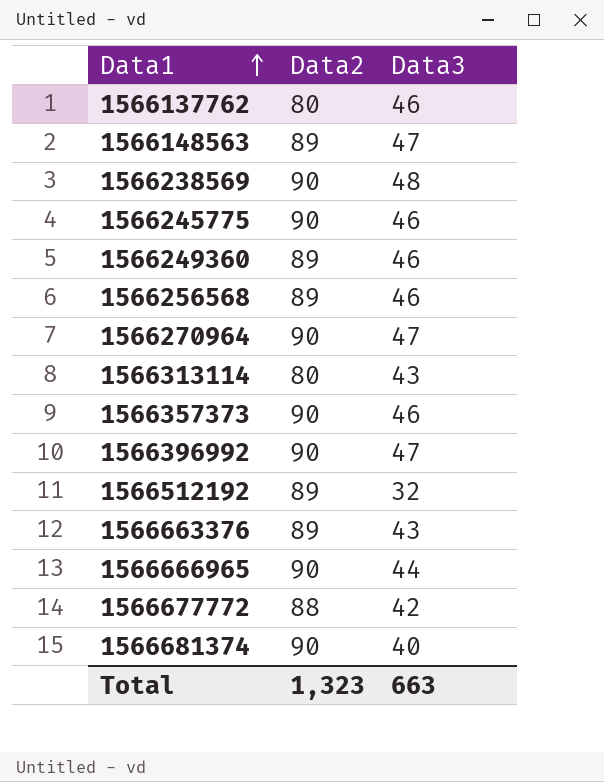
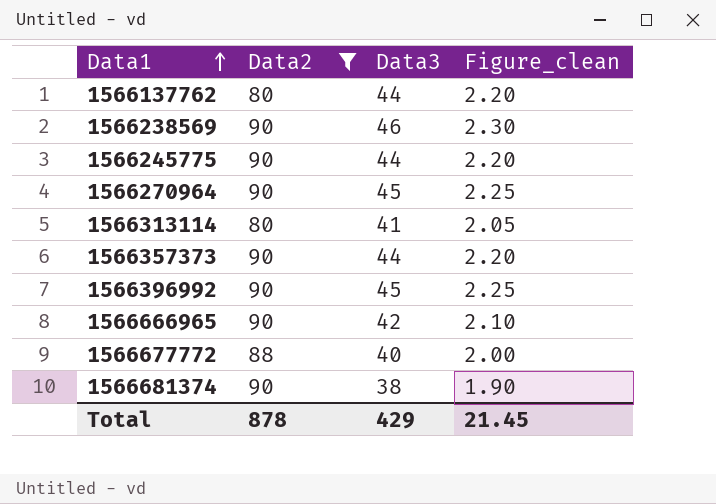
filter: none -> Data2 != 89
column Figure_clean | formula: none -> [Data3] * 0.05
1566137762 | Data3: 46 -> 44
1566238569 | Data3: 48 -> 46
1566245775 | Data3: 46 -> 44
1566270964 | Data3: 47 -> 45
1566313114 | Data3: 43 -> 41
1566357373 | Data3: 46 -> 44
1566396992 | Data3: 47 -> 45
1566666965 | Data3: 44 -> 42
1566677772 | Data3: 42 -> 40
1566681374 | Data3: 40 -> 38
Total | Data2: 1,323 -> 878
Total | Data3: 663 -> 429

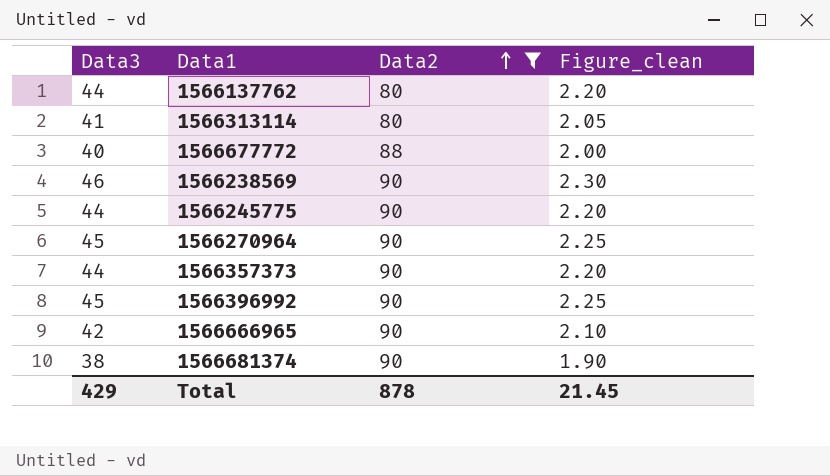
row order: Data1 ascending -> Data2 ascending
column Data3 | position: 3 -> 1

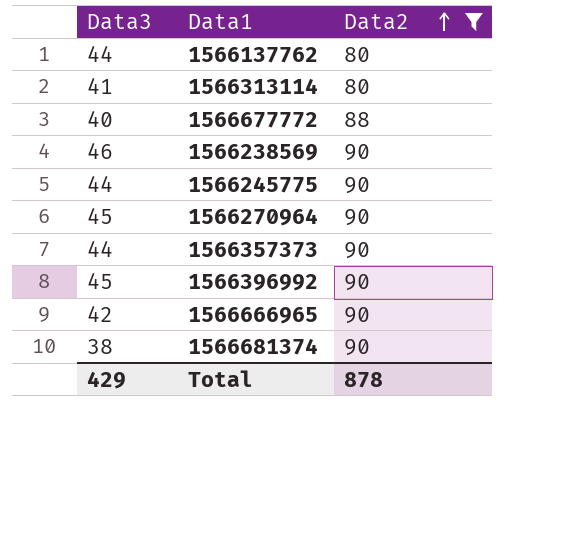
column Figure_clean | formula: [Data3] * 0.05 -> none

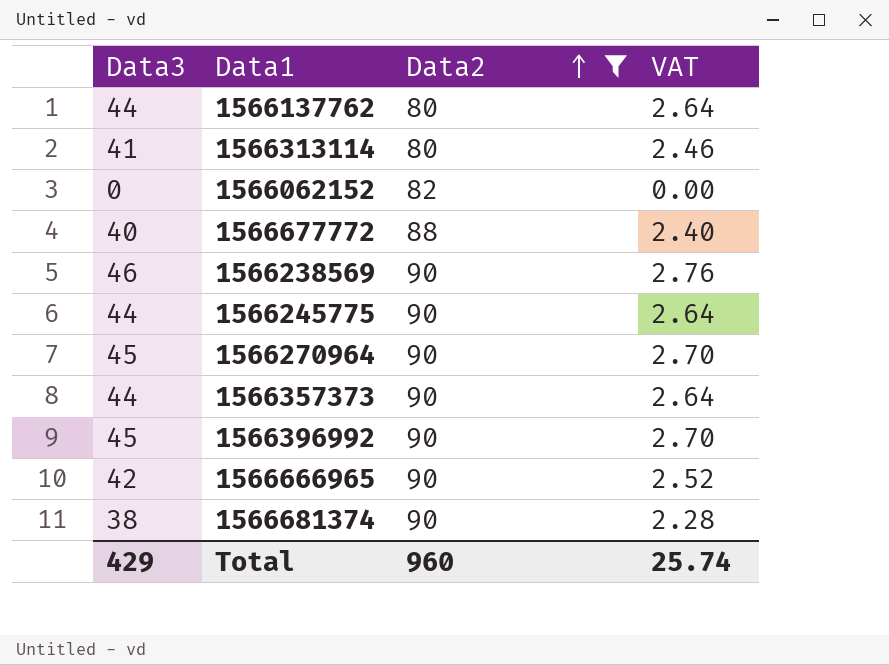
column VAT | formula: none -> [Data3] * 0.06
row 1566062152: none -> 0 | 82 | 0.00
Total | Data2: 878 -> 960

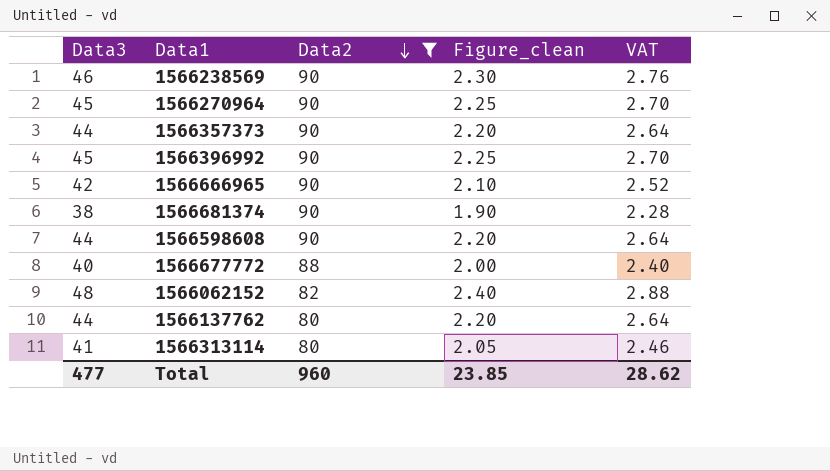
row order: Data2 ascending -> Data2 descending
column Figure_clean | formula: none -> [Data3] * 0.05
row 1566245775: 44 | 90 | 2.64 -> none
row 1566598608: none -> 44 | 90 | 2.20 | 2.64
1566062152 | Data3: 0 -> 48
1566062152 | VAT: 0.00 -> 2.88
Total | Data3: 429 -> 477
Total | VAT: 25.74 -> 28.62

